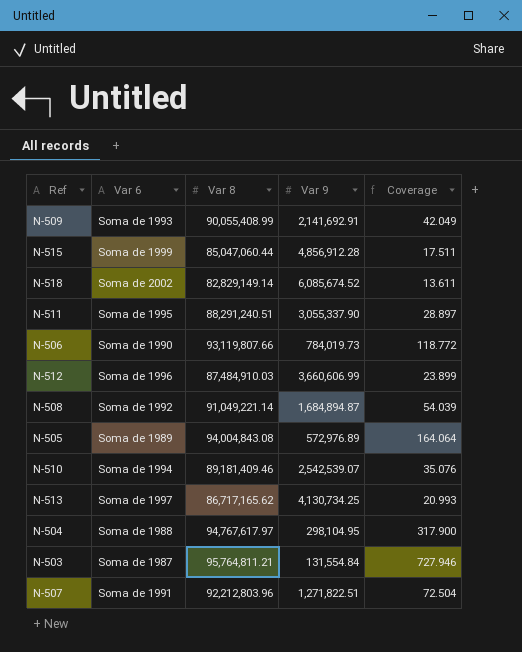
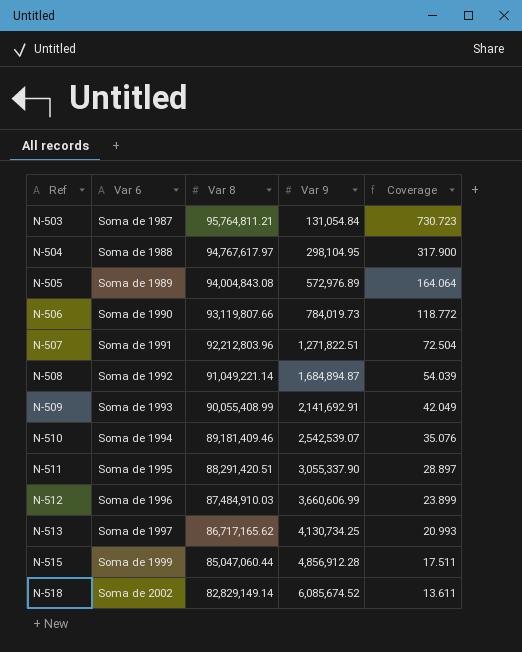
row order: none -> Ref ascending
N-503 | Var 9: 131,554.84 -> 131,054.84
N-503 | Coverage: 727.946 -> 730.723
N-511 | Var 8: 88,291,240.51 -> 88,291,420.51

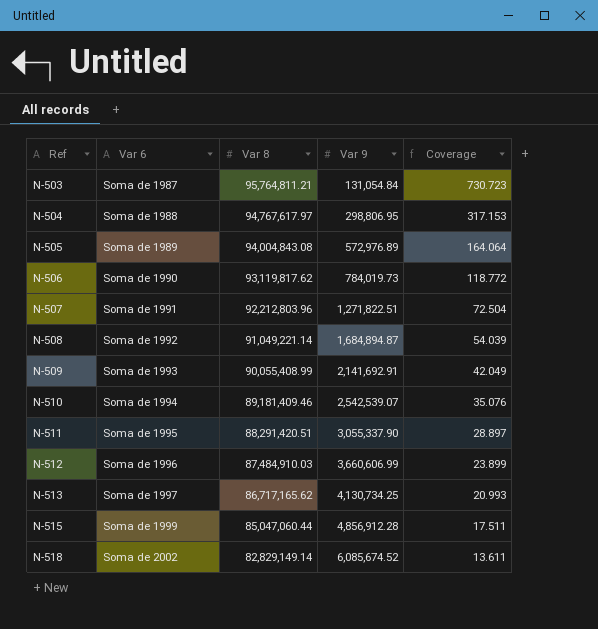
N-504 | Var 9: 298,104.95 -> 298,806.95
N-504 | Coverage: 317.900 -> 317.153
N-506 | Var 8: 93,119,807.66 -> 93,119,817.62

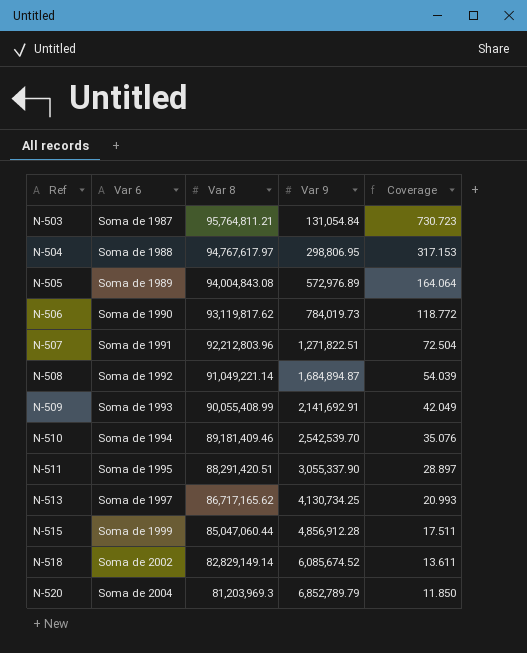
row N-512: Soma de 1996 | 87,484,910.03 | 3,660,606.99 | 23.899 -> none
N-510 | Var 9: 2,542,539.07 -> 2,542,539.70
row N-520: none -> Soma de 2004 | 81,203,969.3 | 6,852,789.79 | 11.850

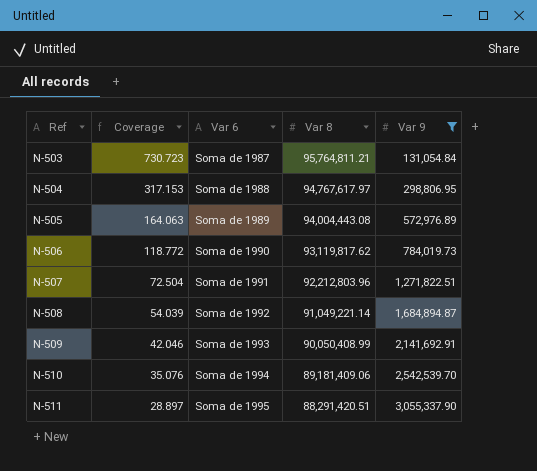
filter: none -> Var 9 <= 3,055,337.90
column Coverage | position: 5 -> 2
N-505 | Coverage: 164.064 -> 164.063
N-505 | Var 8: 94,004,843.08 -> 94,004,443.08
N-509 | Coverage: 42.049 -> 42.046
N-509 | Var 8: 90,055,408.99 -> 90,050,408.99
N-510 | Var 8: 89,181,409.46 -> 89,181,409.06

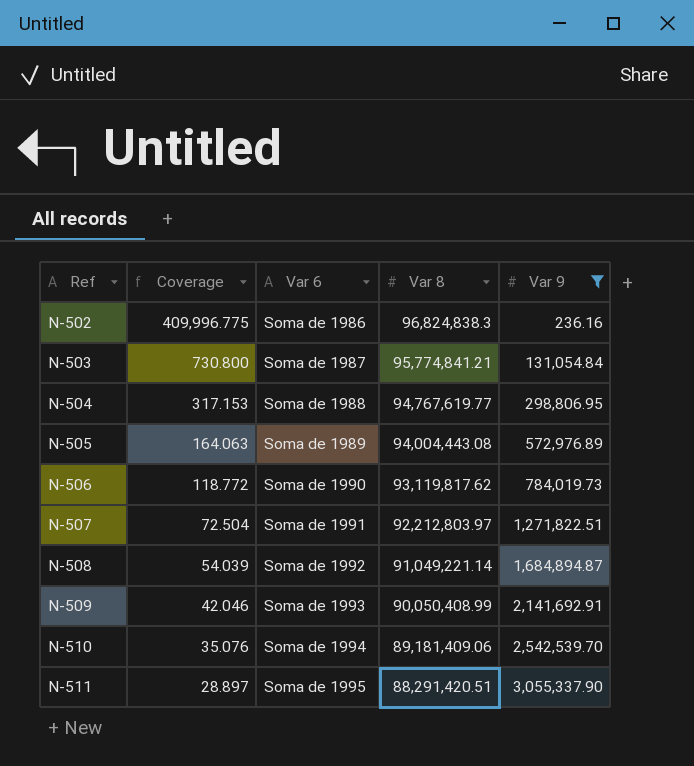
row N-502: none -> 409,996.775 | Soma de 1986 | 96,824,838.3 | 236.16
N-503 | Coverage: 730.723 -> 730.800
N-503 | Var 8: 95,764,811.21 -> 95,774,841.21
N-504 | Var 8: 94,767,617.97 -> 94,767,619.77
N-507 | Var 8: 92,212,803.96 -> 92,212,803.97

